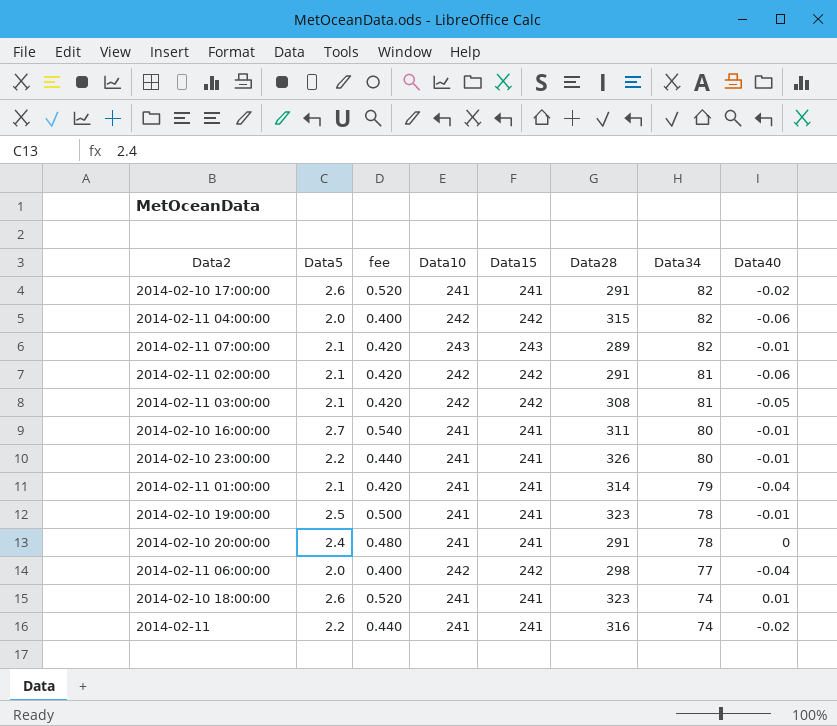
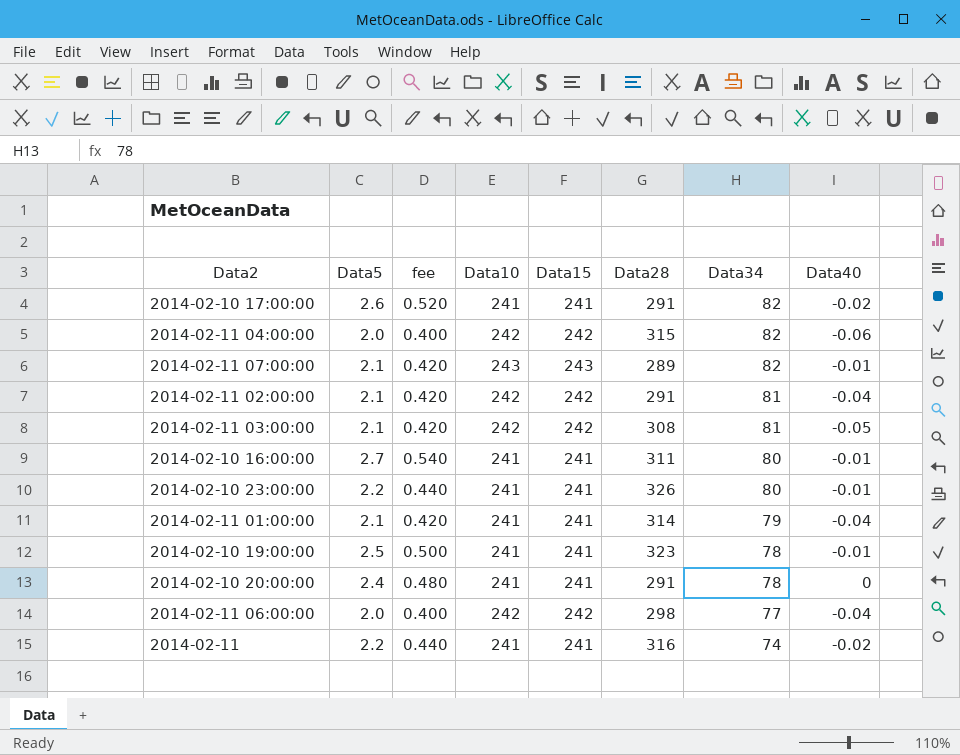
row 2014-02-10 18:00:00: 2.6 | 0.520 | 241 | 241 | 323 | 74 | 0.01 -> none
2014-02-11 02:00:00 | Data40: -0.06 -> -0.04

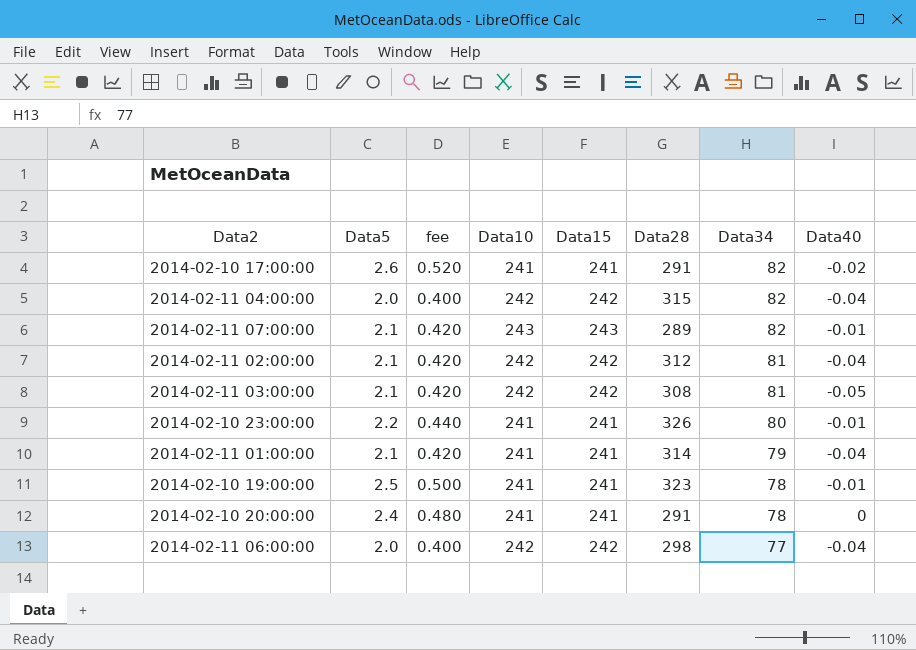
row 2014-02-10 16:00:00: 2.7 | 0.540 | 241 | 241 | 311 | 80 | -0.01 -> none
row 2014-02-11: 2.2 | 0.440 | 241 | 241 | 316 | 74 | -0.02 -> none
2014-02-11 04:00:00 | Data40: -0.06 -> -0.04
2014-02-11 02:00:00 | Data28: 291 -> 312

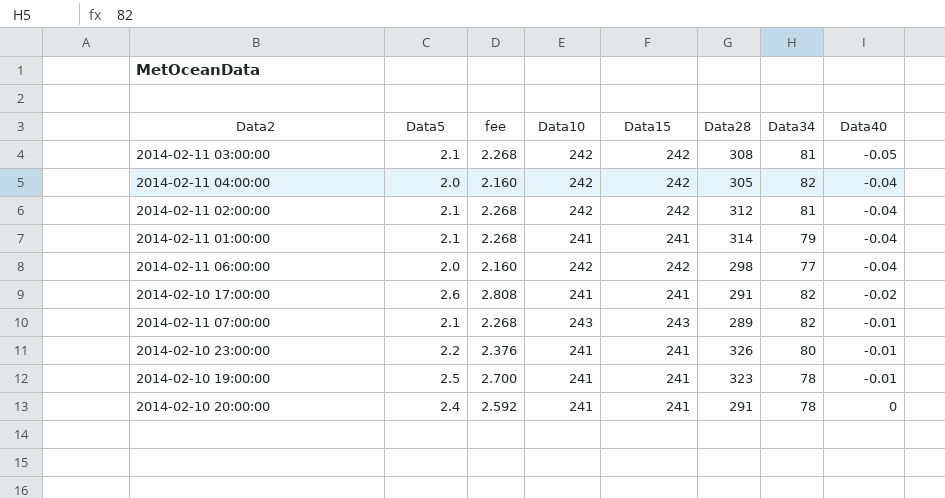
row order: Data34 descending -> Data40 ascending
column fee | formula: [Data5] * 0.2 -> [Data5] * 1.08
2014-02-11 04:00:00 | Data28: 315 -> 305

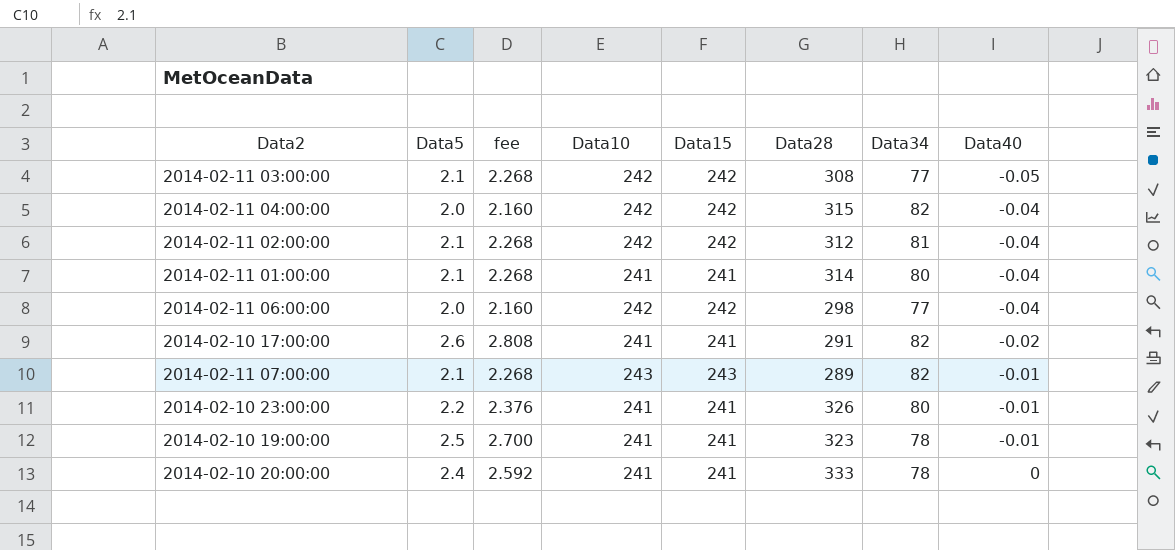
2014-02-11 03:00:00 | Data34: 81 -> 77
2014-02-11 04:00:00 | Data28: 305 -> 315
2014-02-11 01:00:00 | Data34: 79 -> 80
2014-02-10 20:00:00 | Data28: 291 -> 333

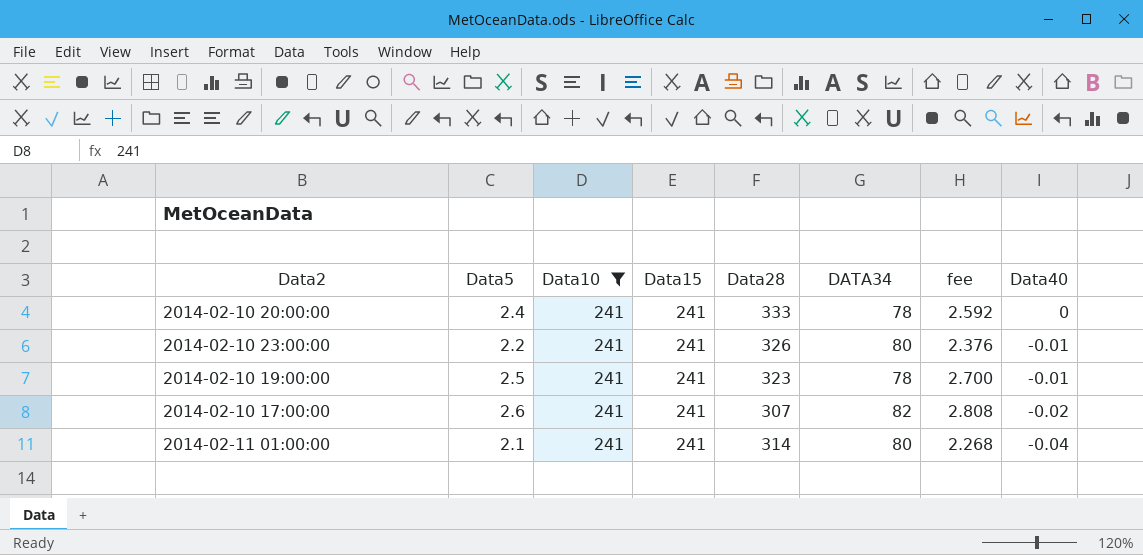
filter: none -> Data10 = 241
row order: Data40 ascending -> Data40 descending
column name: Data34 -> DATA34
column fee | position: 3 -> 7
2014-02-10 17:00:00 | Data28: 291 -> 307

